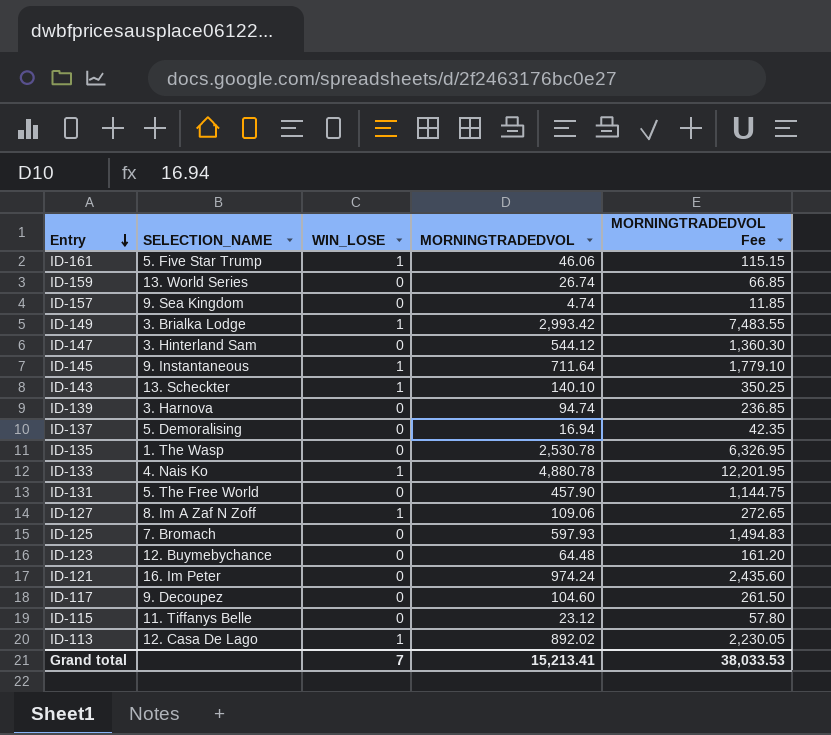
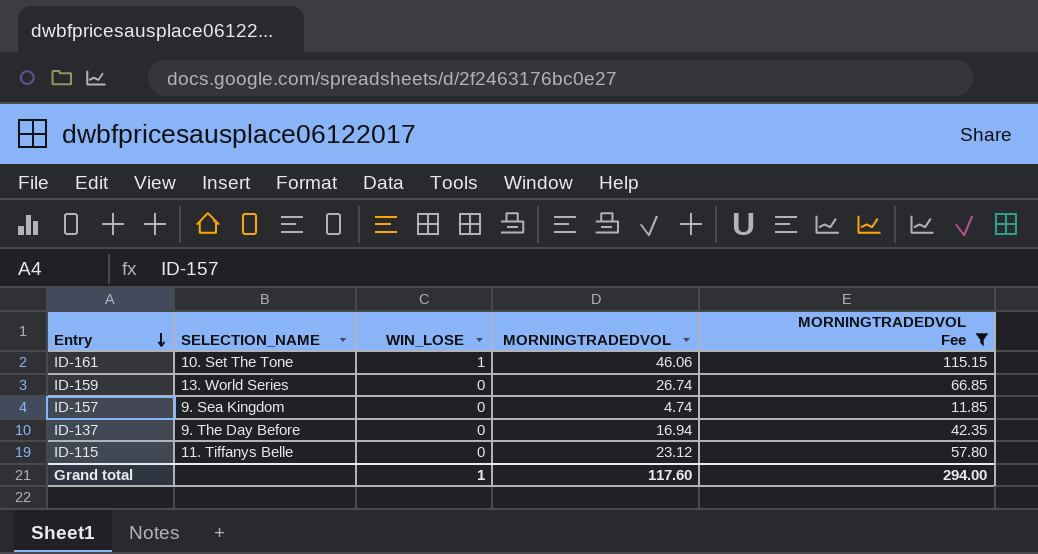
filter: none -> MORNINGTRADEDVOL Fee <= 115.15
ID-161 | SELECTION_NAME: 5. Five Star Trump -> 10. Set The Tone
ID-137 | SELECTION_NAME: 5. Demoralising -> 9. The Day Before
Grand total | WIN_LOSE: 7 -> 1
Grand total | MORNINGTRADEDVOL: 15,213.41 -> 117.60
Grand total | MORNINGTRADEDVOL Fee: 38,033.53 -> 294.00

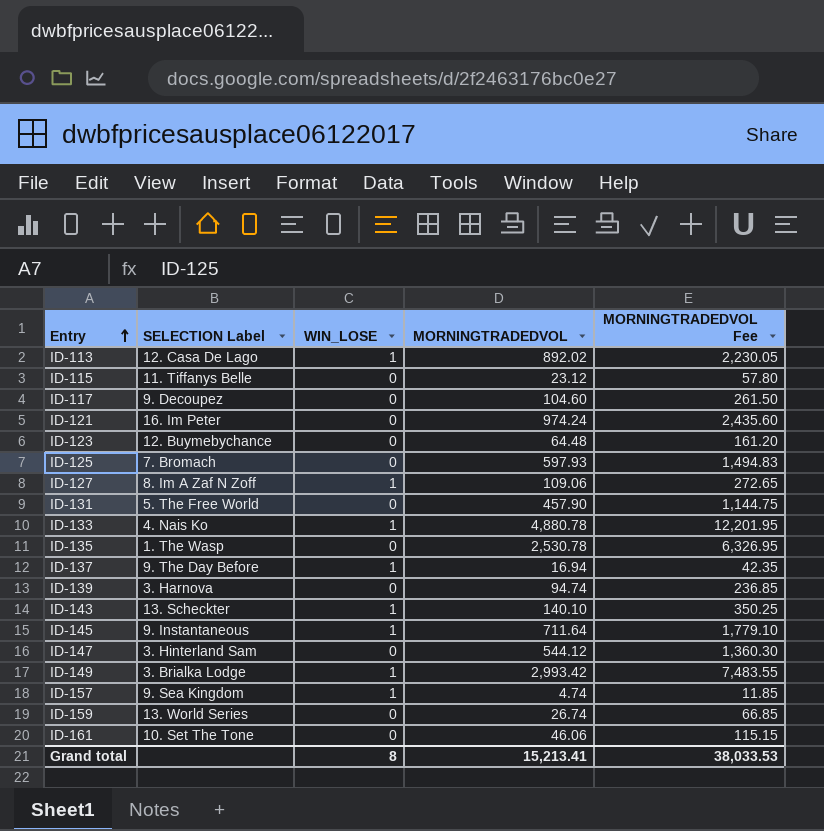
filter: MORNINGTRADEDVOL Fee <= 115.15 -> none
row order: Entry descending -> Entry ascending
column name: SELECTION_NAME -> SELECTION Label
ID-137 | WIN_LOSE: 0 -> 1
ID-157 | WIN_LOSE: 0 -> 1
ID-161 | WIN_LOSE: 1 -> 0
Grand total | WIN_LOSE: 1 -> 8
Grand total | MORNINGTRADEDVOL: 117.60 -> 15,213.41
Grand total | MORNINGTRADEDVOL Fee: 294.00 -> 38,033.53

